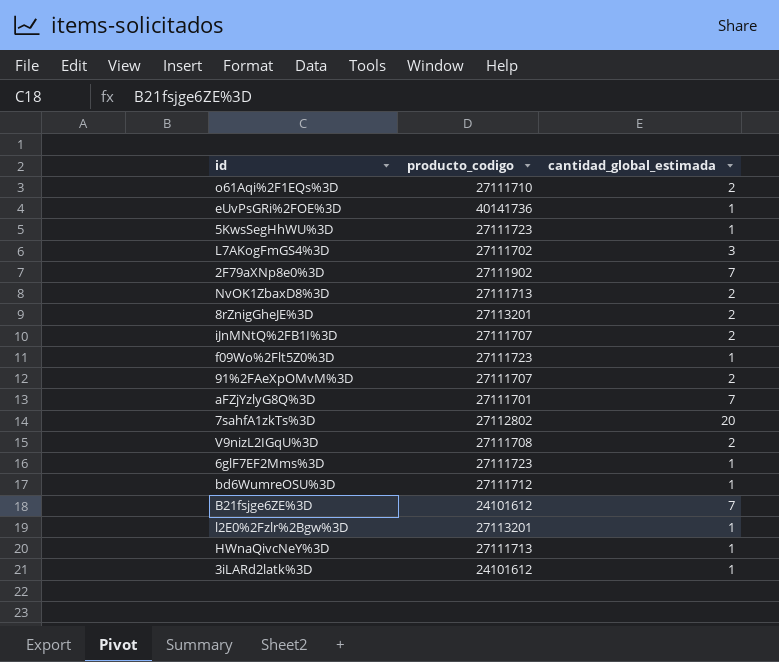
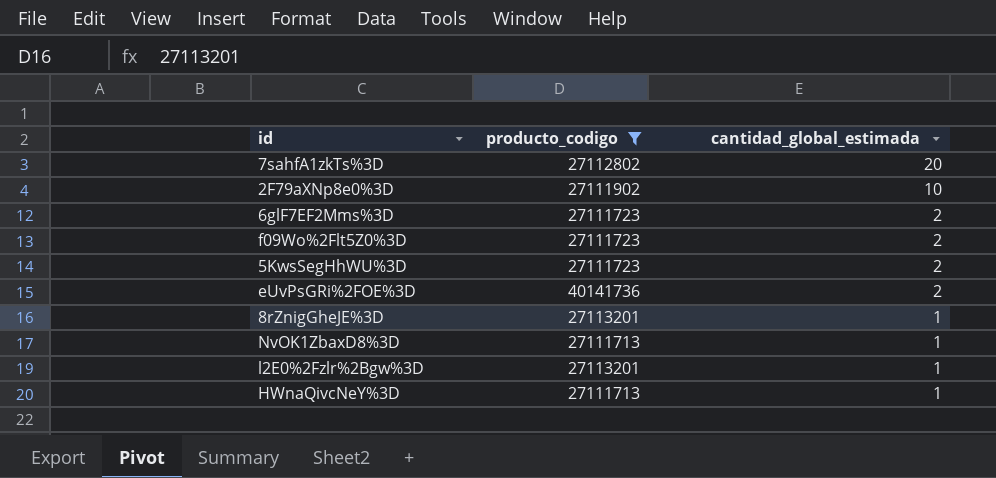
filter: none -> producto_codigo >= 27111713
row order: none -> cantidad_global_estimada descending
2F79aXNp8e0%3D | cantidad_global_estimada: 7 -> 10
6glF7EF2Mms%3D | cantidad_global_estimada: 1 -> 2
f09Wo%2Flt5Z0%3D | cantidad_global_estimada: 1 -> 2
5KwsSegHhWU%3D | cantidad_global_estimada: 1 -> 2
eUvPsGRi%2FOE%3D | cantidad_global_estimada: 1 -> 2
8rZnigGheJE%3D | cantidad_global_estimada: 2 -> 1
NvOK1ZbaxD8%3D | cantidad_global_estimada: 2 -> 1

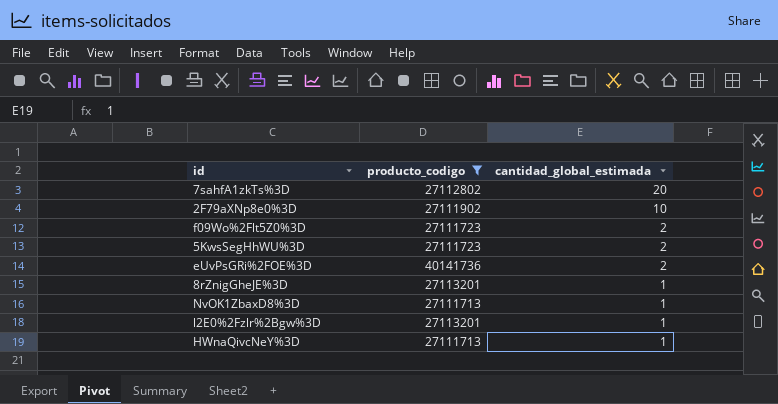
row 6glF7EF2Mms%3D: 27111723 | 2 -> none

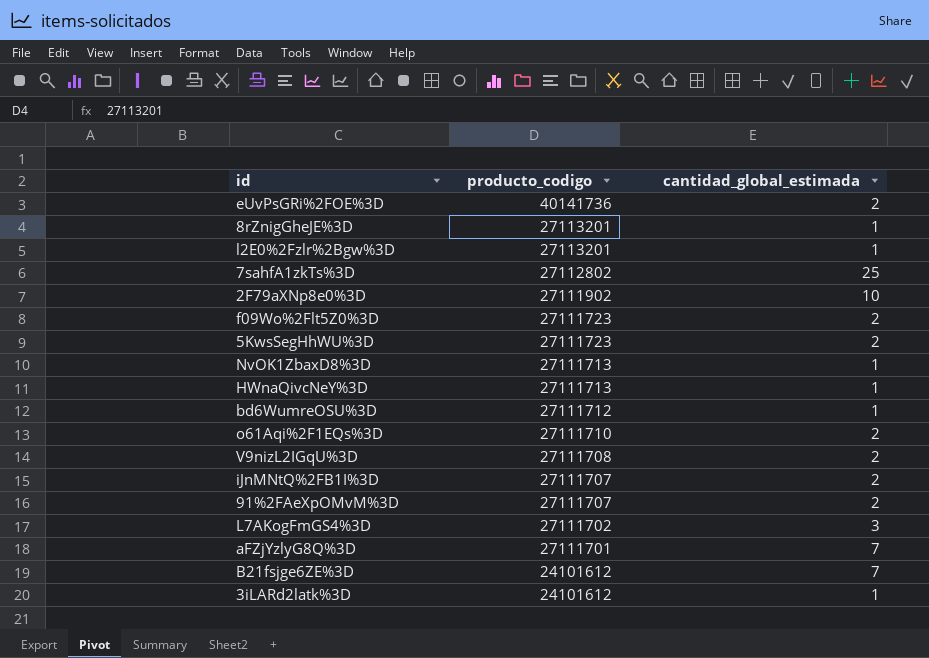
filter: producto_codigo >= 27111713 -> none
row order: cantidad_global_estimada descending -> producto_codigo descending
7sahfA1zkTs%3D | cantidad_global_estimada: 20 -> 25

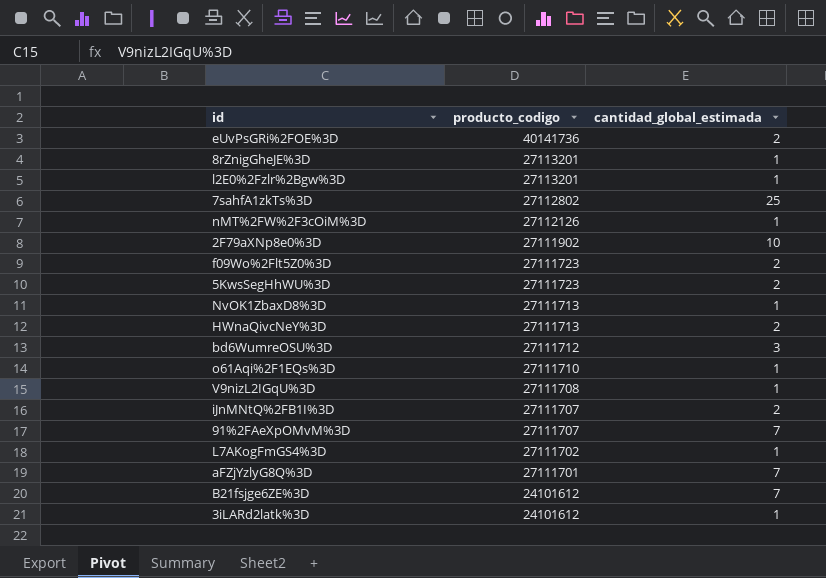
row nMT%2FW%2F3cOiM%3D: none -> 27112126 | 1
HWnaQivcNeY%3D | cantidad_global_estimada: 1 -> 2
bd6WumreOSU%3D | cantidad_global_estimada: 1 -> 3
o61Aqi%2F1EQs%3D | cantidad_global_estimada: 2 -> 1
V9nizL2IGqU%3D | cantidad_global_estimada: 2 -> 1
91%2FAeXpOMvM%3D | cantidad_global_estimada: 2 -> 7
L7AKogFmGS4%3D | cantidad_global_estimada: 3 -> 1

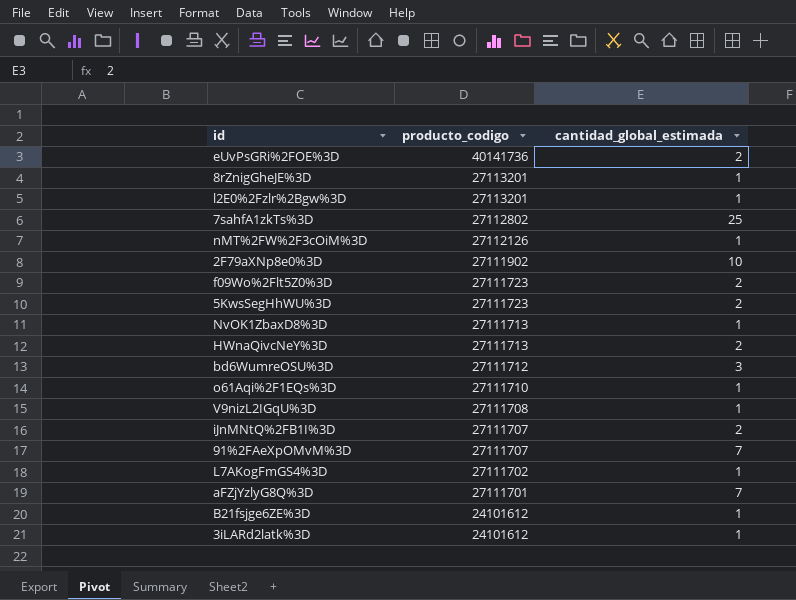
B21fsjge6ZE%3D | cantidad_global_estimada: 7 -> 1

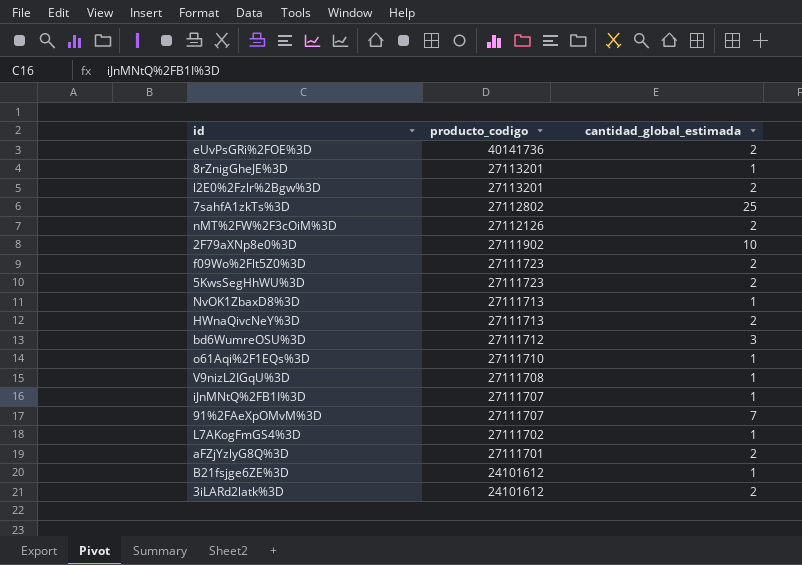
l2E0%2Fzlr%2Bgw%3D | cantidad_global_estimada: 1 -> 2
nMT%2FW%2F3cOiM%3D | cantidad_global_estimada: 1 -> 2
iJnMNtQ%2FB1I%3D | cantidad_global_estimada: 2 -> 1
aFZjYzlyG8Q%3D | cantidad_global_estimada: 7 -> 2
3iLARd2latk%3D | cantidad_global_estimada: 1 -> 2

